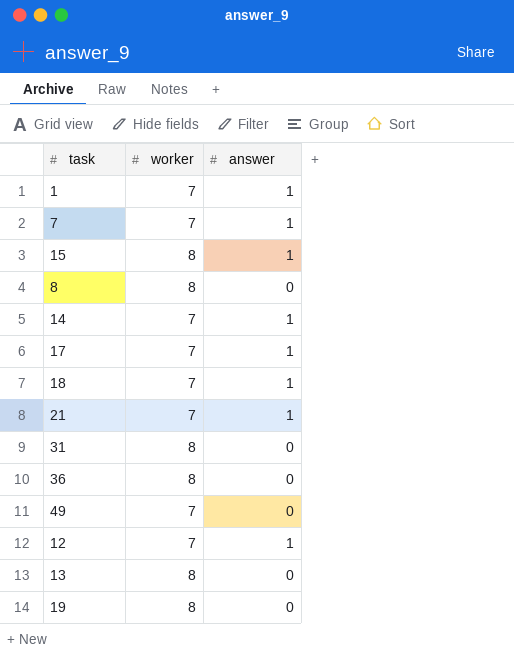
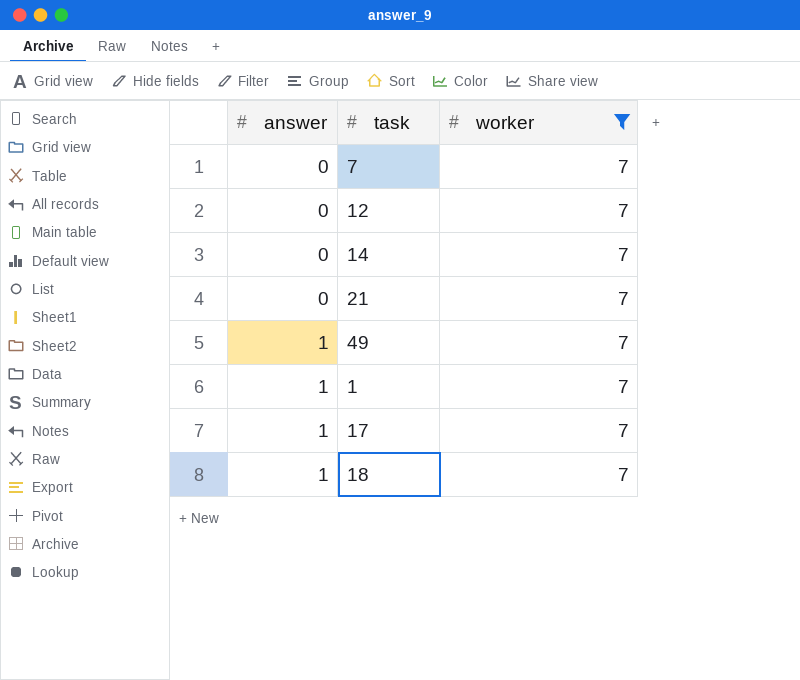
filter: none -> worker = 7
row order: none -> answer ascending
column answer | position: 3 -> 1
7 | answer: 1 -> 0
12 | answer: 1 -> 0
14 | answer: 1 -> 0
21 | answer: 1 -> 0
49 | answer: 0 -> 1

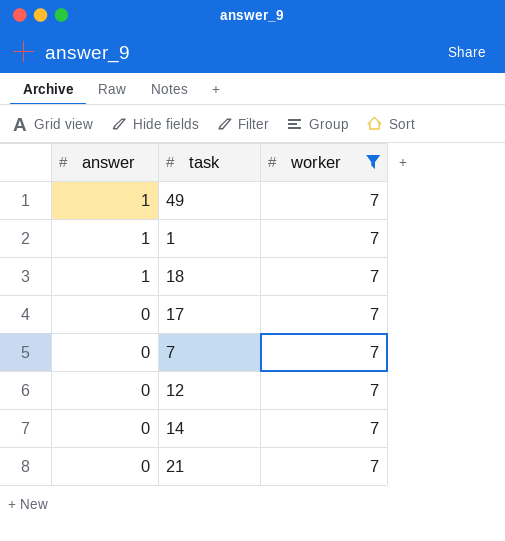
row order: answer ascending -> answer descending
17 | answer: 1 -> 0

